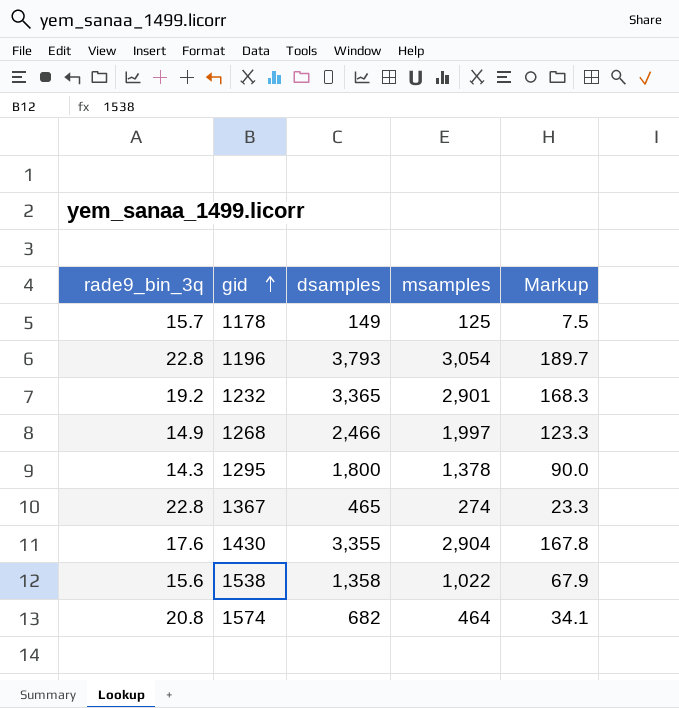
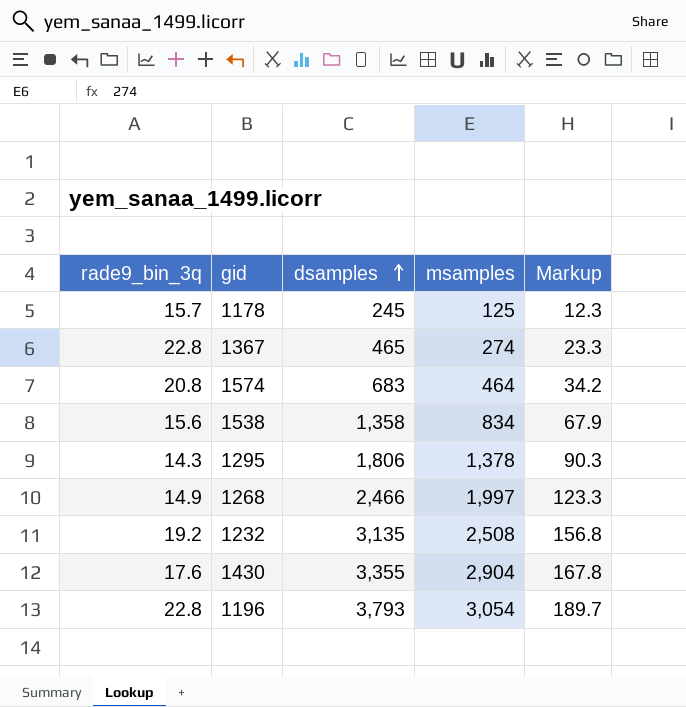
row order: gid ascending -> dsamples ascending
1178 | dsamples: 149 -> 245
1178 | Markup: 7.5 -> 12.3
1574 | dsamples: 682 -> 683
1574 | Markup: 34.1 -> 34.2
1538 | msamples: 1,022 -> 834
1295 | dsamples: 1,800 -> 1,806
1295 | Markup: 90.0 -> 90.3
1232 | dsamples: 3,365 -> 3,135
1232 | msamples: 2,901 -> 2,508
1232 | Markup: 168.3 -> 156.8

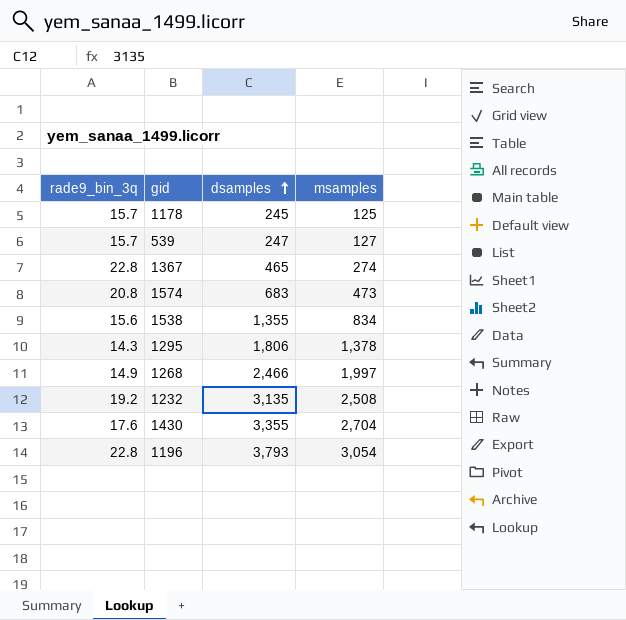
column Markup | formula: [dsamples] * 0.05 -> none
row 539: none -> 15.7 | 247 | 127
1574 | msamples: 464 -> 473
1538 | dsamples: 1,358 -> 1,355
1430 | msamples: 2,904 -> 2,704

